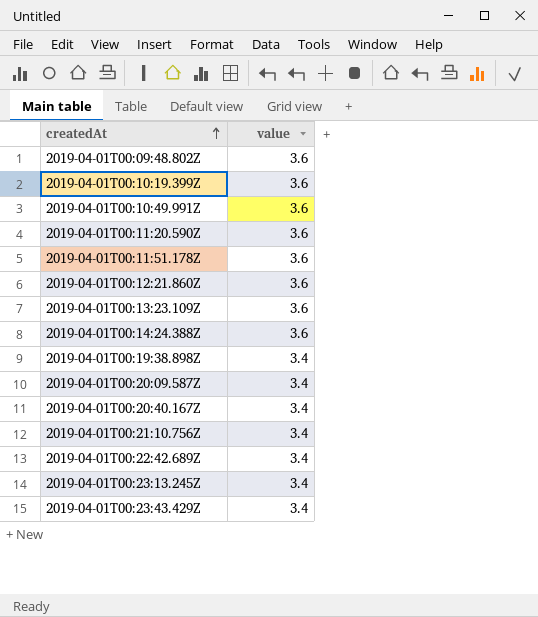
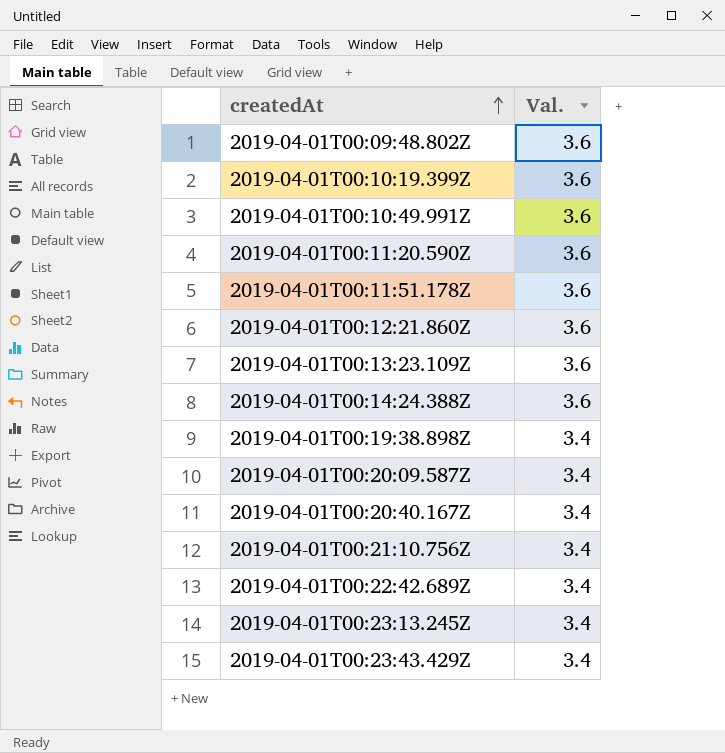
column name: value -> Val.

